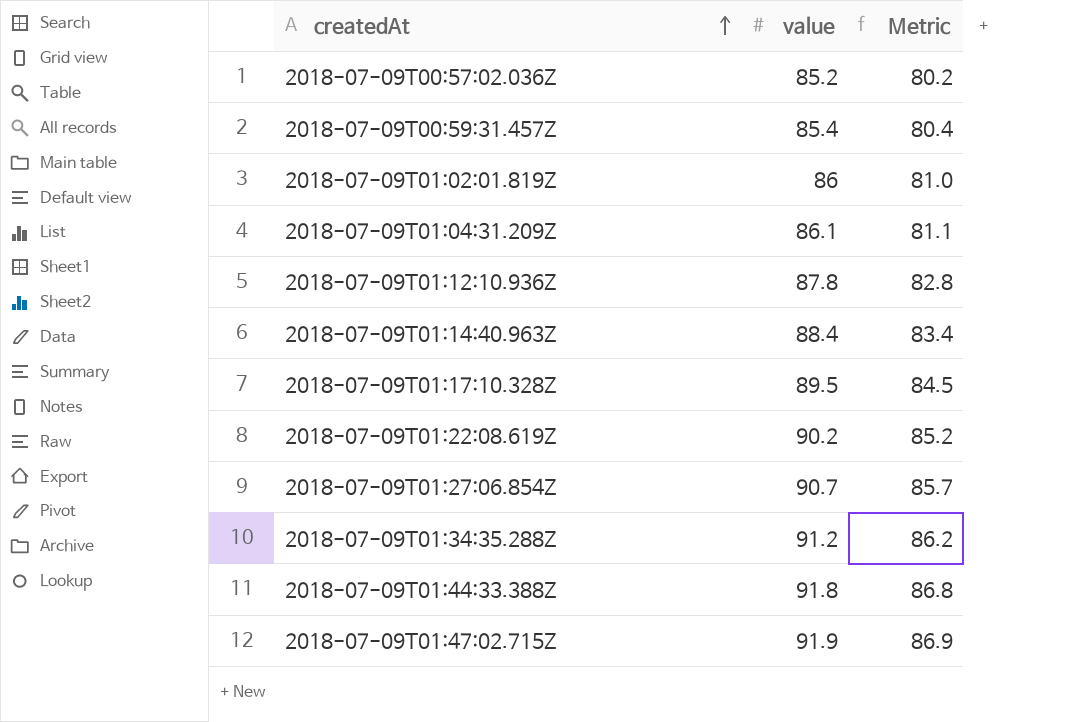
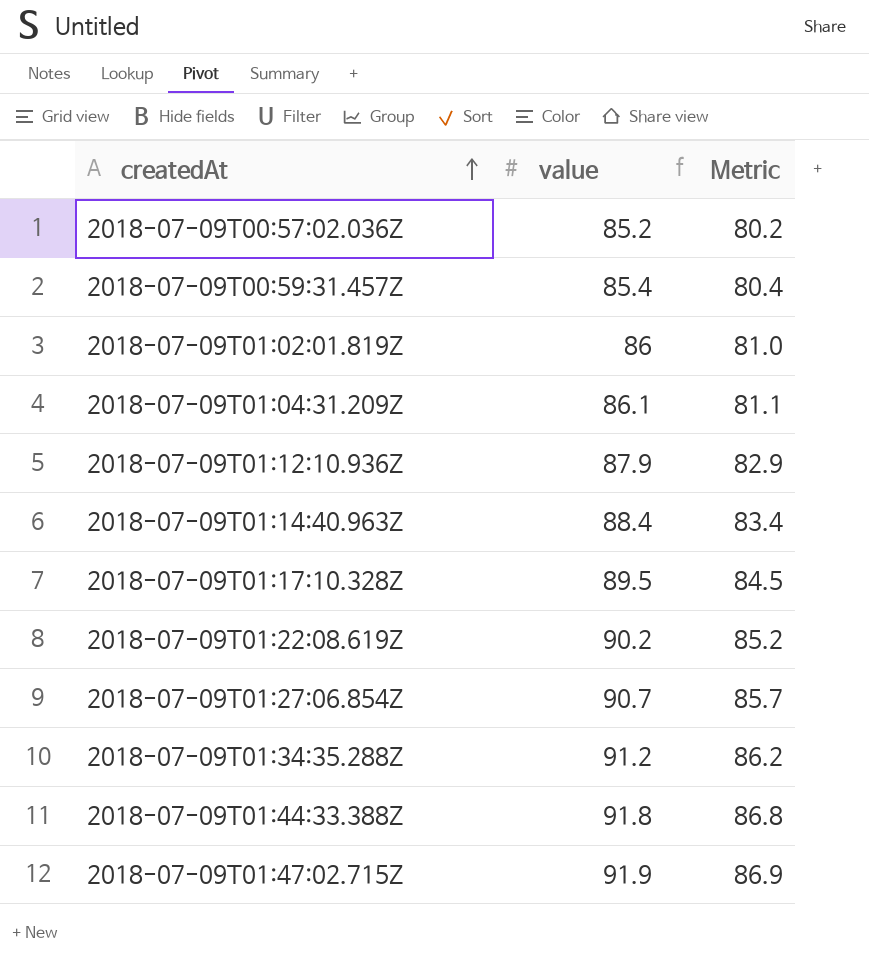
2018-07-09T01:12:10.936Z | value: 87.8 -> 87.9
2018-07-09T01:12:10.936Z | Metric: 82.8 -> 82.9

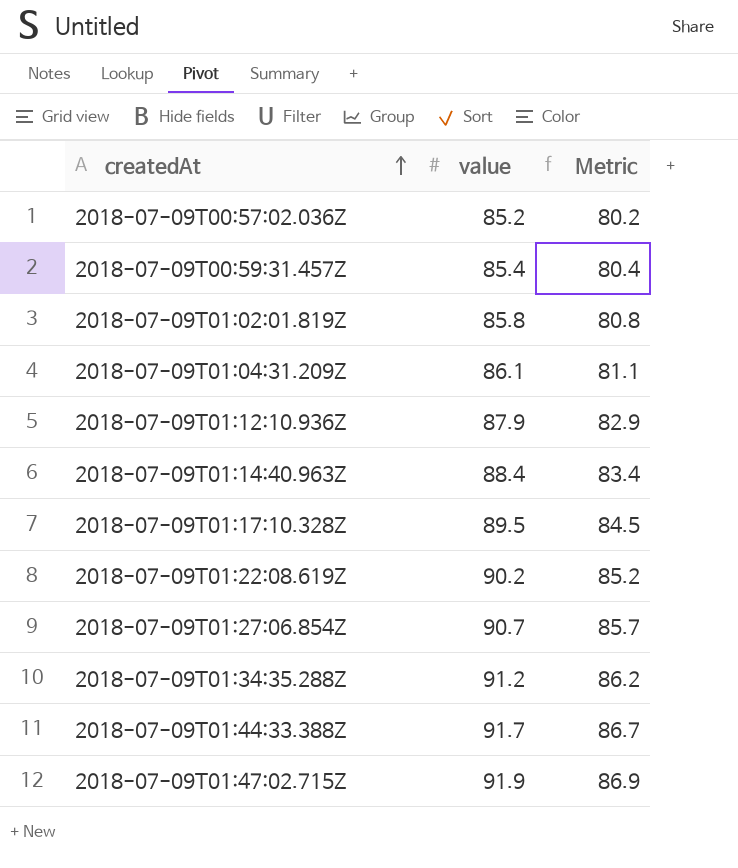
2018-07-09T01:02:01.819Z | value: 86 -> 85.8
2018-07-09T01:02:01.819Z | Metric: 81.0 -> 80.8
2018-07-09T01:44:33.388Z | value: 91.8 -> 91.7
2018-07-09T01:44:33.388Z | Metric: 86.8 -> 86.7

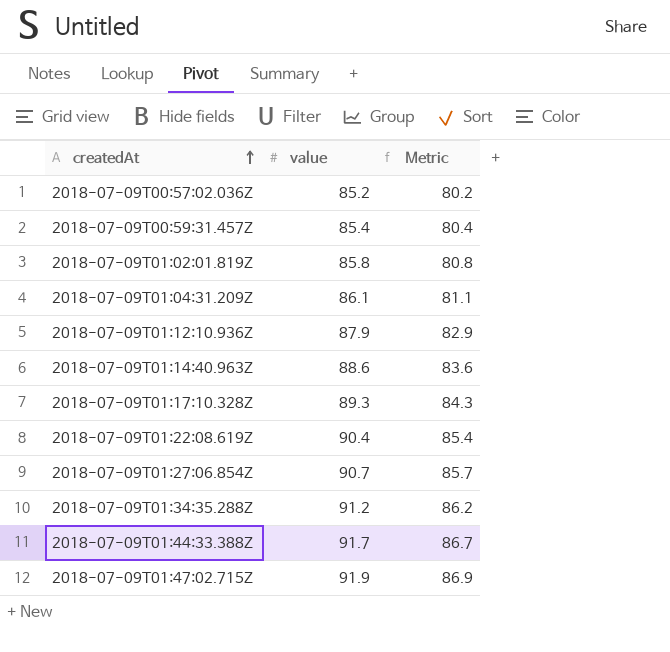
2018-07-09T01:14:40.963Z | value: 88.4 -> 88.6
2018-07-09T01:14:40.963Z | Metric: 83.4 -> 83.6
2018-07-09T01:17:10.328Z | value: 89.5 -> 89.3
2018-07-09T01:17:10.328Z | Metric: 84.5 -> 84.3
2018-07-09T01:22:08.619Z | value: 90.2 -> 90.4
2018-07-09T01:22:08.619Z | Metric: 85.2 -> 85.4

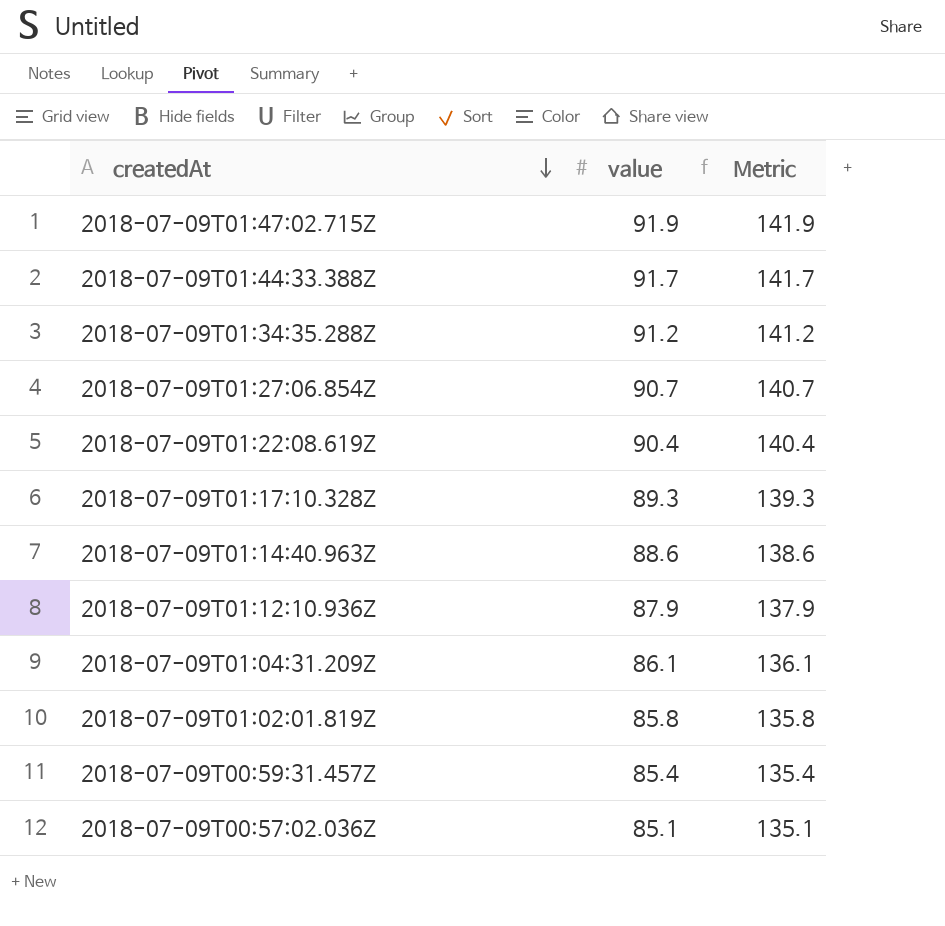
row order: createdAt ascending -> createdAt descending
column Metric | formula: [value] - 5 -> [value] + 50
2018-07-09T00:57:02.036Z | value: 85.2 -> 85.1

